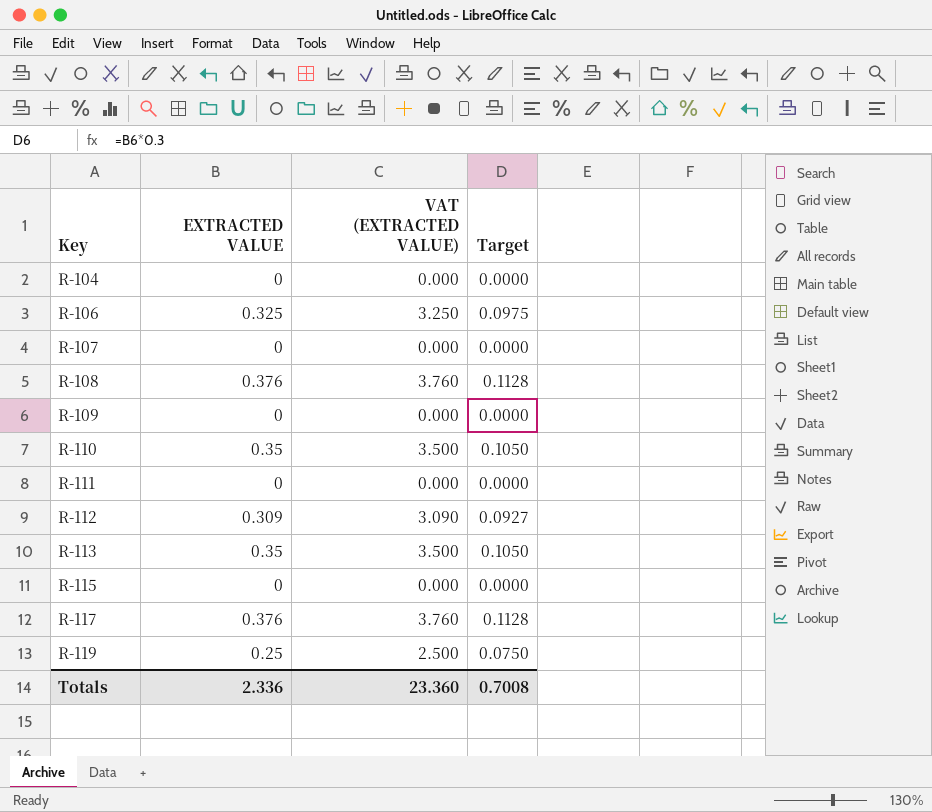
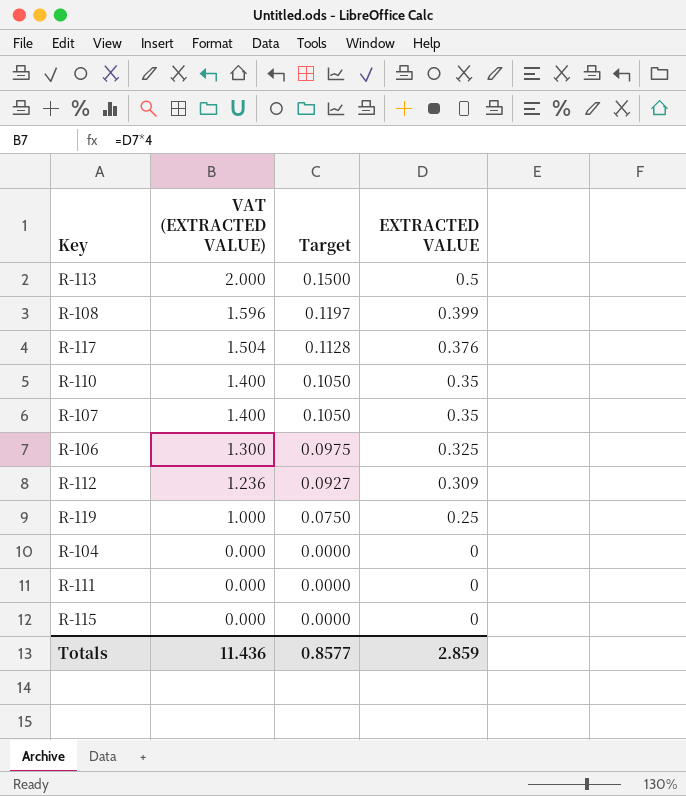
row order: Key ascending -> VAT (EXTRACTED VALUE) descending
column VAT (EXTRACTED VALUE) | formula: [EXTRACTED VALUE] * 10 -> [EXTRACTED VALUE] * 4
column EXTRACTED VALUE | position: 2 -> 4
row R-109: 0 | 0.000 | 0.0000 -> none
R-113 | Target: 0.1050 -> 0.1500
R-113 | EXTRACTED VALUE: 0.35 -> 0.5
R-108 | Target: 0.1128 -> 0.1197
R-108 | EXTRACTED VALUE: 0.376 -> 0.399
R-107 | Target: 0.0000 -> 0.1050
R-107 | EXTRACTED VALUE: 0 -> 0.35
Totals | VAT (EXTRACTED VALUE): 23.360 -> 11.436
Totals | Target: 0.7008 -> 0.8577
Totals | EXTRACTED VALUE: 2.336 -> 2.859

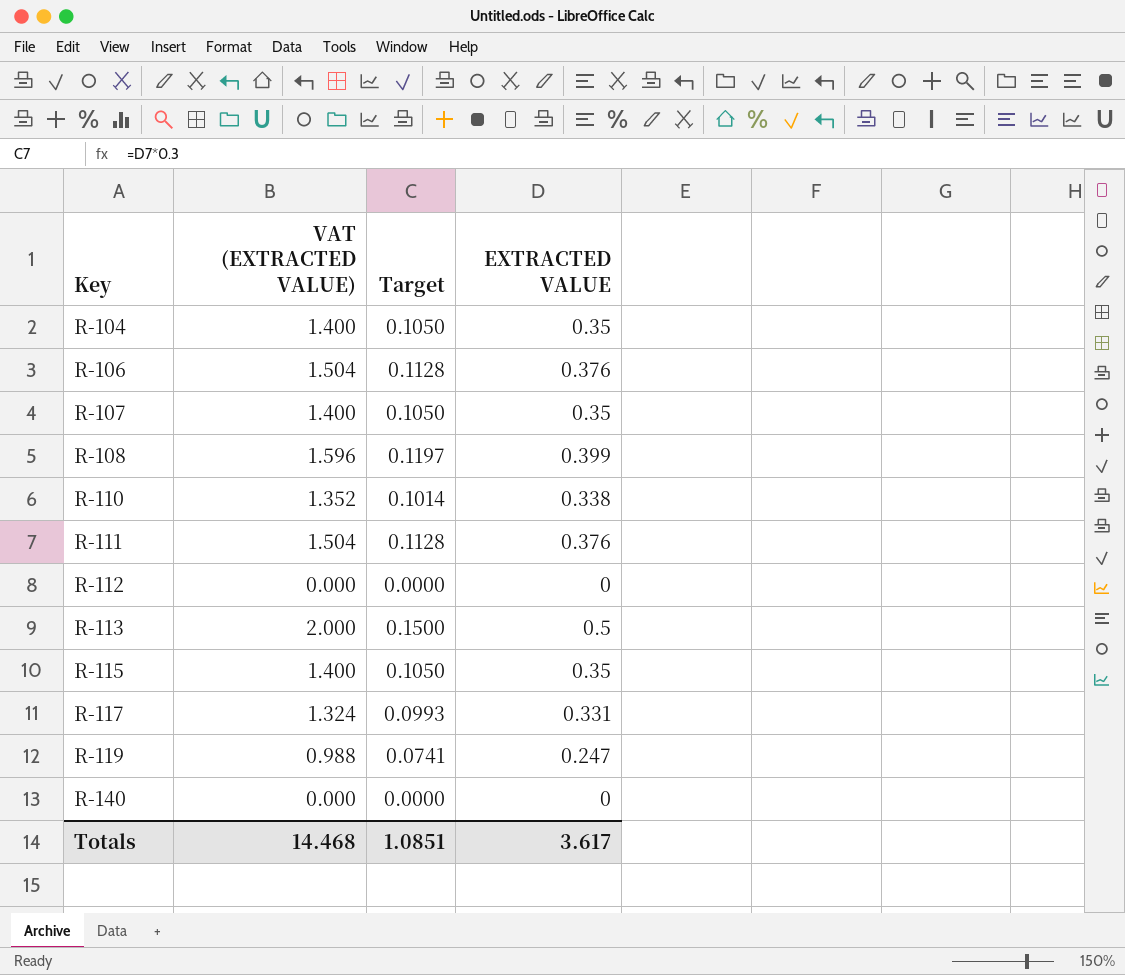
row order: VAT (EXTRACTED VALUE) descending -> Key ascending
R-104 | VAT (EXTRACTED VALUE): 0.000 -> 1.400
R-104 | Target: 0.0000 -> 0.1050
R-104 | EXTRACTED VALUE: 0 -> 0.35
R-106 | VAT (EXTRACTED VALUE): 1.300 -> 1.504
R-106 | Target: 0.0975 -> 0.1128
R-106 | EXTRACTED VALUE: 0.325 -> 0.376
R-110 | VAT (EXTRACTED VALUE): 1.400 -> 1.352
R-110 | Target: 0.1050 -> 0.1014
R-110 | EXTRACTED VALUE: 0.35 -> 0.338
R-111 | VAT (EXTRACTED VALUE): 0.000 -> 1.504
R-111 | Target: 0.0000 -> 0.1128
R-111 | EXTRACTED VALUE: 0 -> 0.376
R-112 | VAT (EXTRACTED VALUE): 1.236 -> 0.000
R-112 | Target: 0.0927 -> 0.0000
R-112 | EXTRACTED VALUE: 0.309 -> 0
R-115 | VAT (EXTRACTED VALUE): 0.000 -> 1.400
R-115 | Target: 0.0000 -> 0.1050
R-115 | EXTRACTED VALUE: 0 -> 0.35
R-117 | VAT (EXTRACTED VALUE): 1.504 -> 1.324
R-117 | Target: 0.1128 -> 0.0993
R-117 | EXTRACTED VALUE: 0.376 -> 0.331
R-119 | VAT (EXTRACTED VALUE): 1.000 -> 0.988
R-119 | Target: 0.0750 -> 0.0741
R-119 | EXTRACTED VALUE: 0.25 -> 0.247
row R-140: none -> 0.000 | 0.0000 | 0
Totals | VAT (EXTRACTED VALUE): 11.436 -> 14.468
Totals | Target: 0.8577 -> 1.0851
Totals | EXTRACTED VALUE: 2.859 -> 3.617

